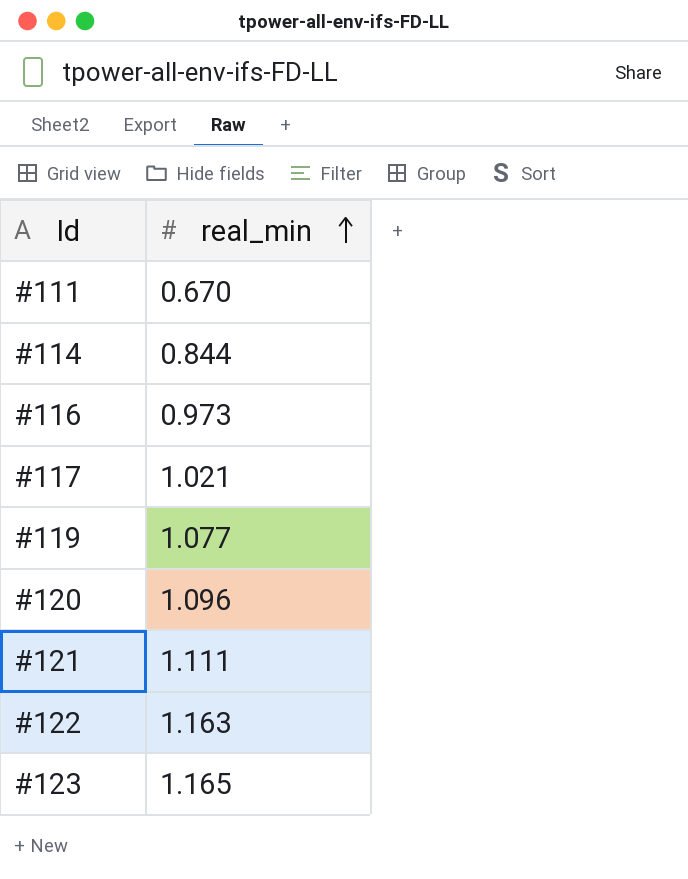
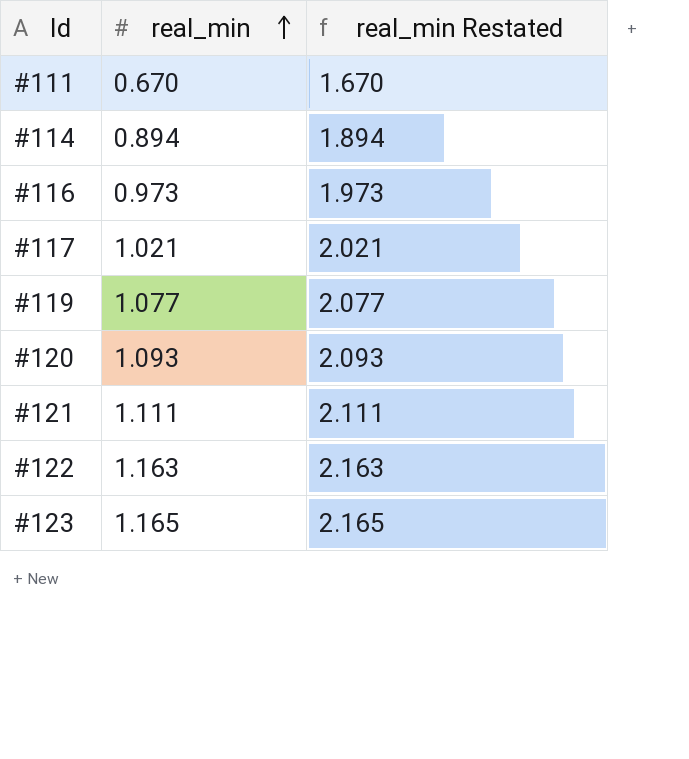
column real_min Restated | formula: none -> [real_min] + 1
#114 | real_min: 0.844 -> 0.894
#120 | real_min: 1.096 -> 1.093

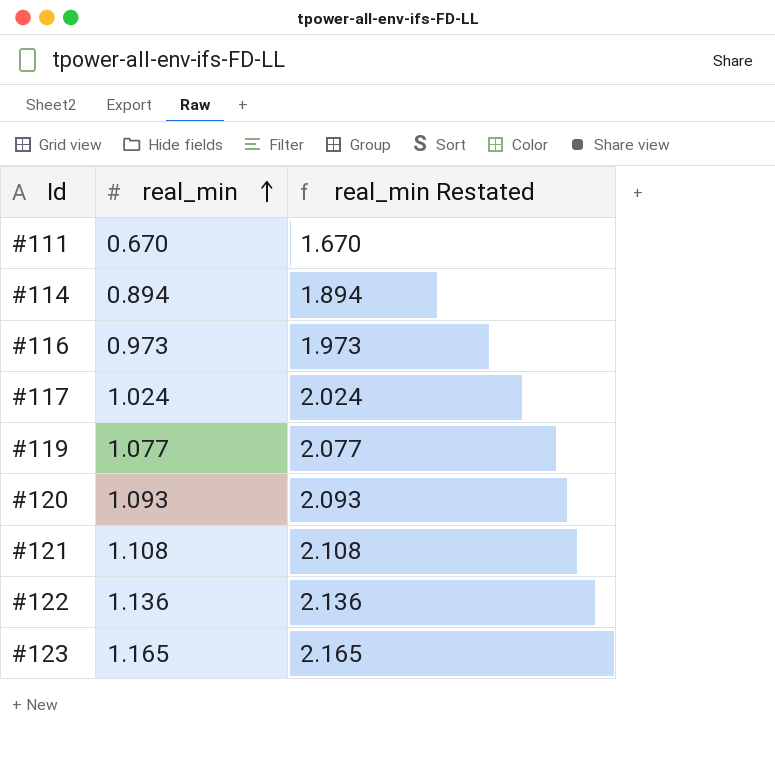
#117 | real_min: 1.021 -> 1.024
#117 | real_min Restated: 2.021 -> 2.024
#121 | real_min: 1.111 -> 1.108
#121 | real_min Restated: 2.111 -> 2.108
#122 | real_min: 1.163 -> 1.136
#122 | real_min Restated: 2.163 -> 2.136

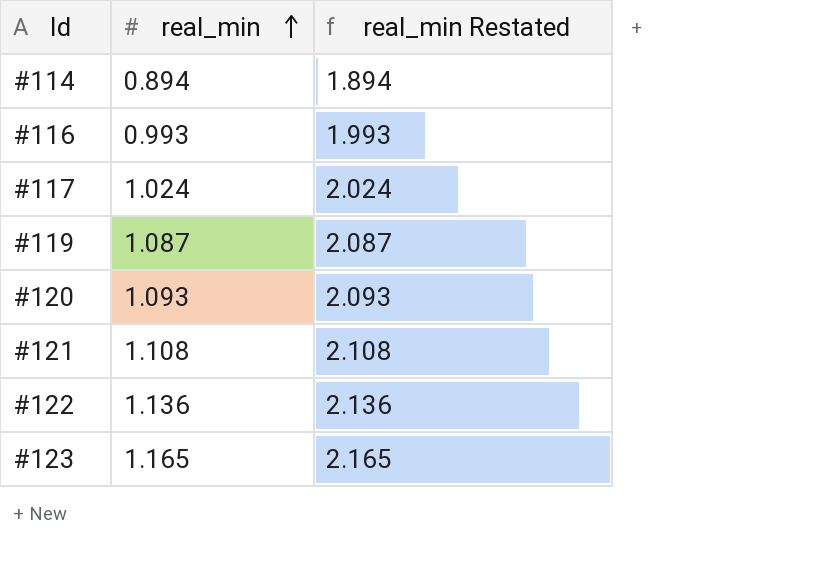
row #111: 0.670 | 1.670 -> none
#116 | real_min: 0.973 -> 0.993
#116 | real_min Restated: 1.973 -> 1.993
#119 | real_min: 1.077 -> 1.087
#119 | real_min Restated: 2.077 -> 2.087

